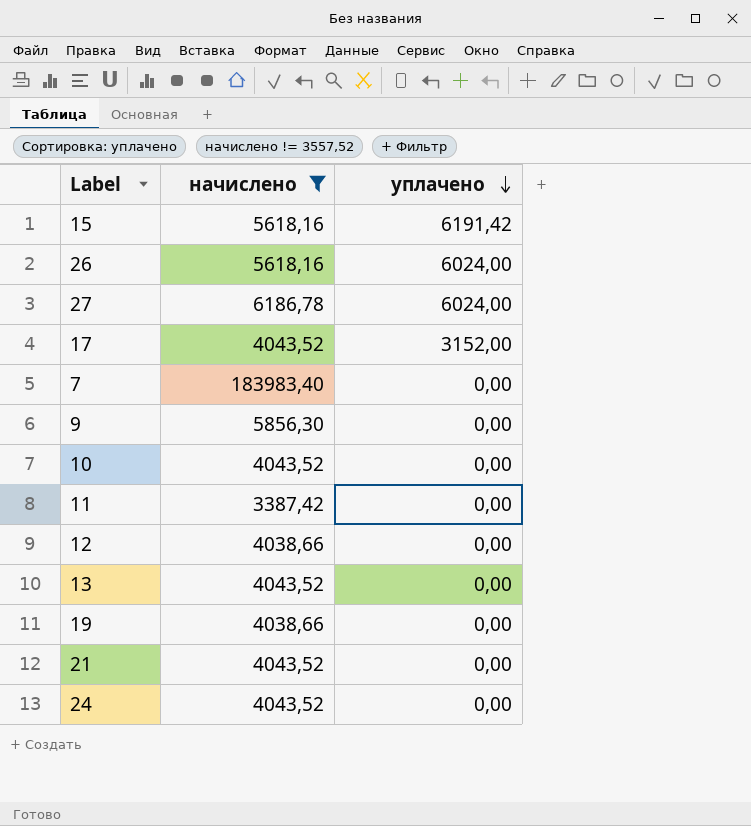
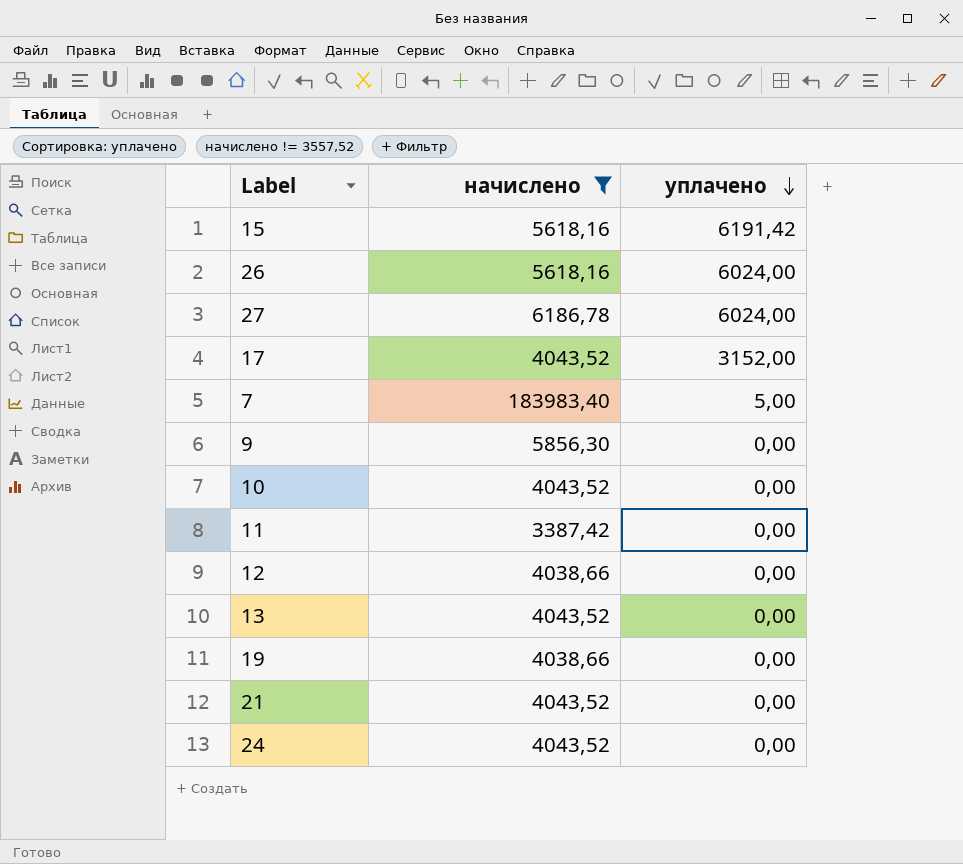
7 | уплачено: 0,00 -> 5,00

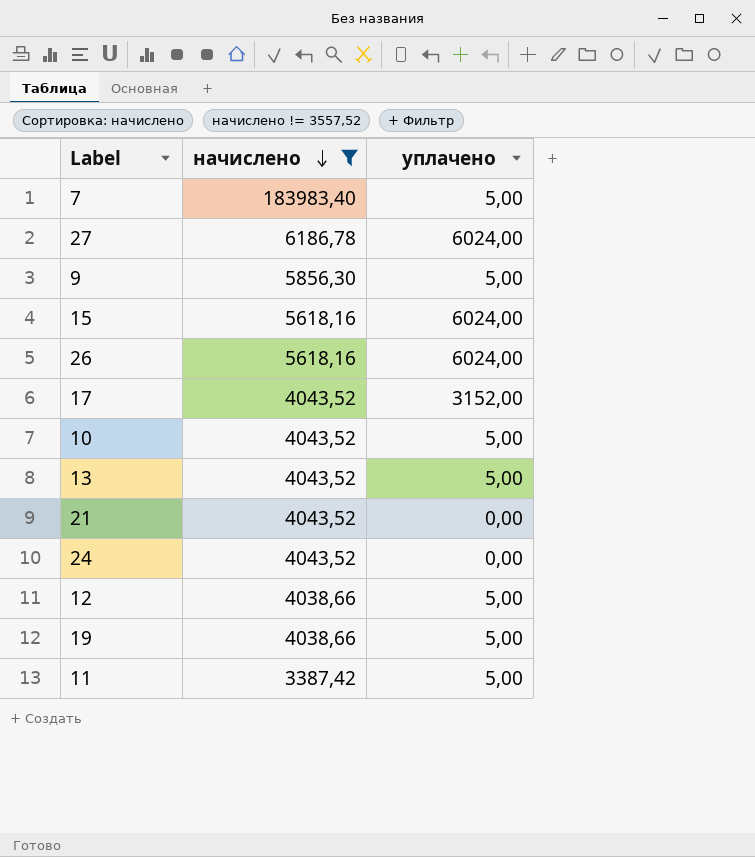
row order: уплачено descending -> начислено descending
9 | уплачено: 0,00 -> 5,00
15 | уплачено: 6191,42 -> 6024,00
10 | уплачено: 0,00 -> 5,00
13 | уплачено: 0,00 -> 5,00
12 | уплачено: 0,00 -> 5,00
19 | уплачено: 0,00 -> 5,00
11 | уплачено: 0,00 -> 5,00

